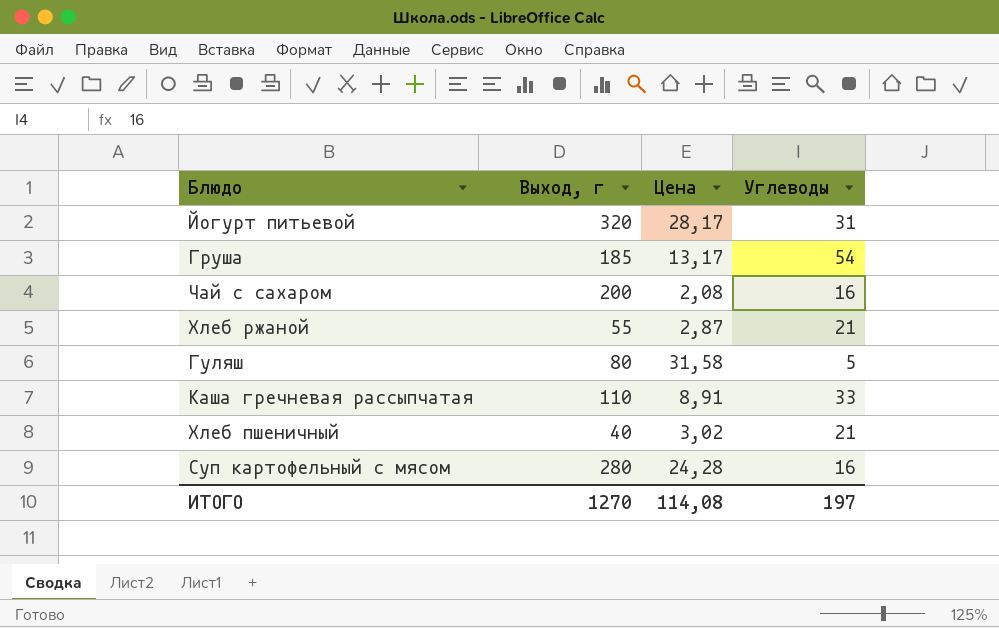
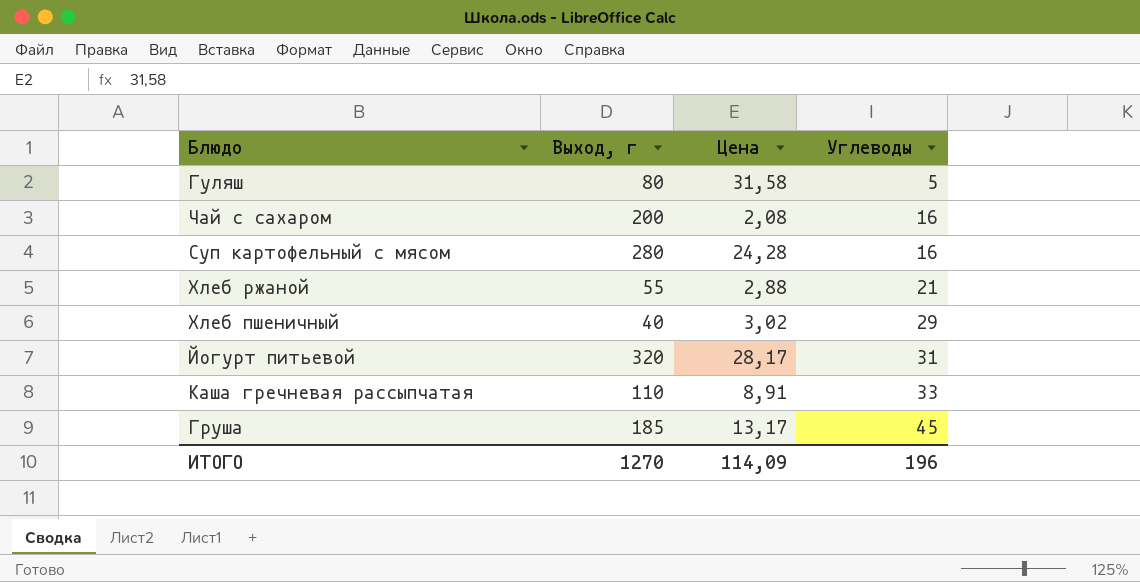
row order: none -> Углеводы ascending
Хлеб ржаной | Цена: 2,87 -> 2,88
Хлеб пшеничный | Углеводы: 21 -> 29
Груша | Углеводы: 54 -> 45
ИТОГО | Цена: 114,08 -> 114,09
ИТОГО | Углеводы: 197 -> 196

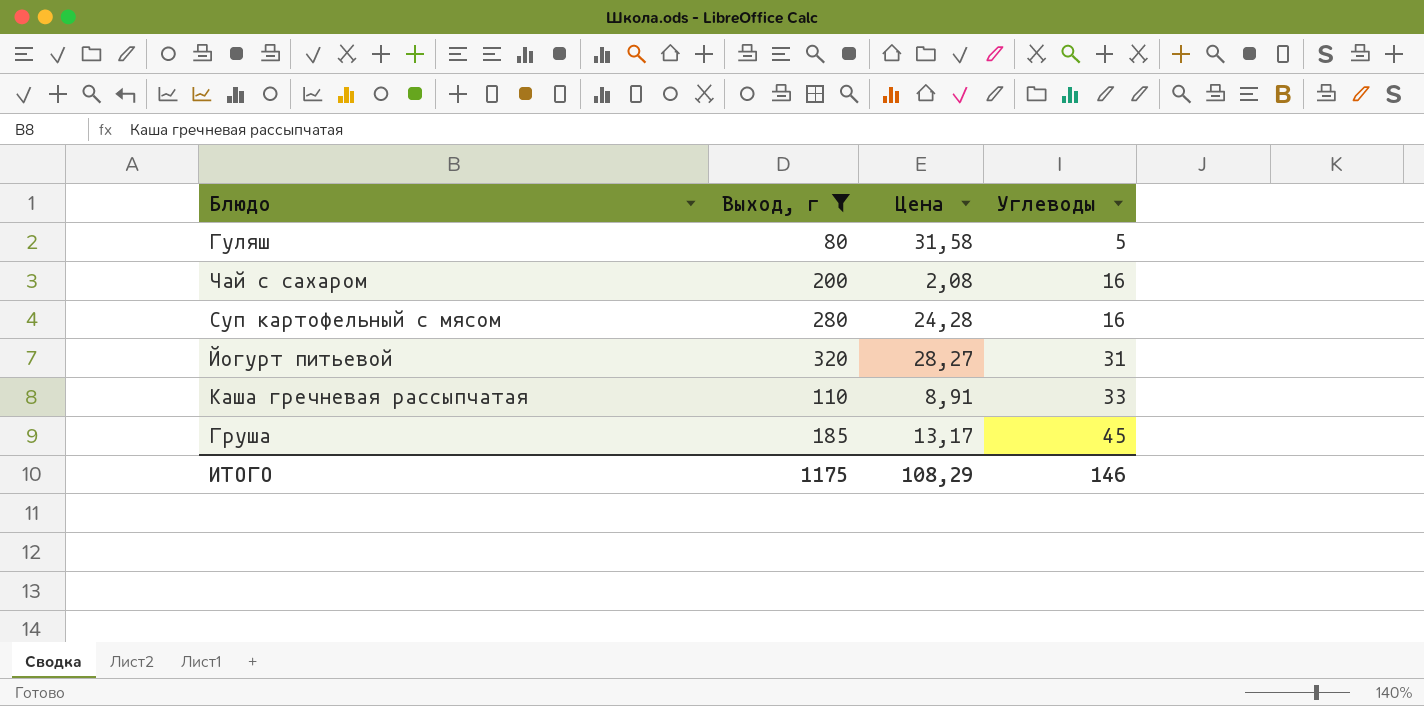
filter: none -> Выход, г >= 80
Йогурт питьевой | Цена: 28,17 -> 28,27
ИТОГО | Выход, г: 1270 -> 1175
ИТОГО | Цена: 114,09 -> 108,29
ИТОГО | Углеводы: 196 -> 146

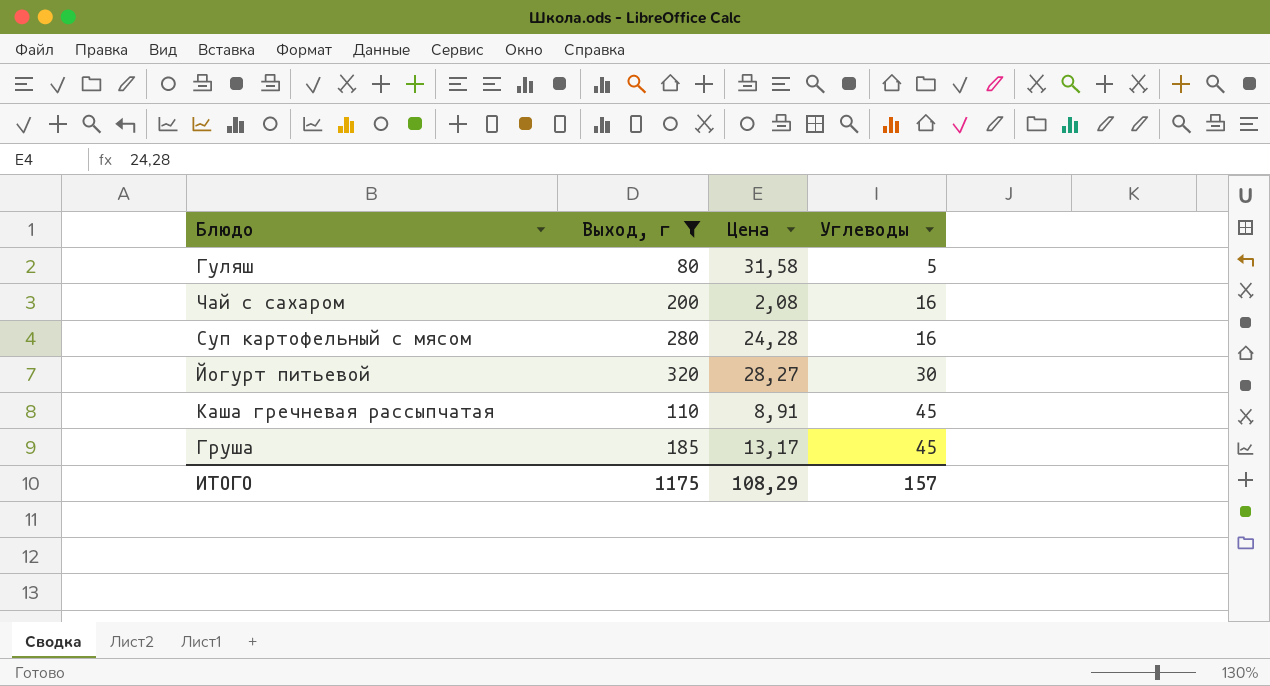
Йогурт питьевой | Углеводы: 31 -> 30
Каша гречневая рассыпчатая | Углеводы: 33 -> 45
ИТОГО | Углеводы: 146 -> 157

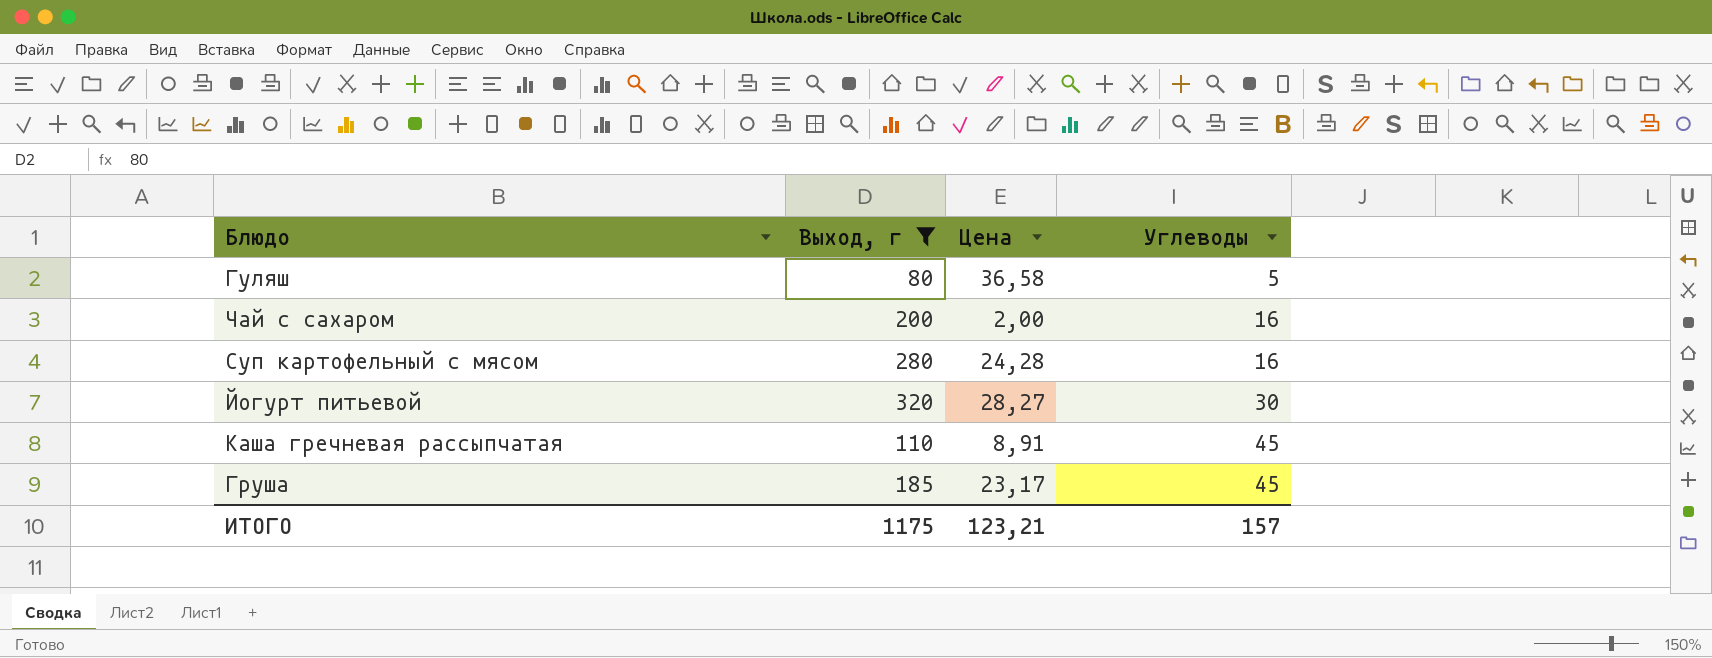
Гуляш | Цена: 31,58 -> 36,58
Чай с сахаром | Цена: 2,08 -> 2,00
Груша | Цена: 13,17 -> 23,17
ИТОГО | Цена: 108,29 -> 123,21

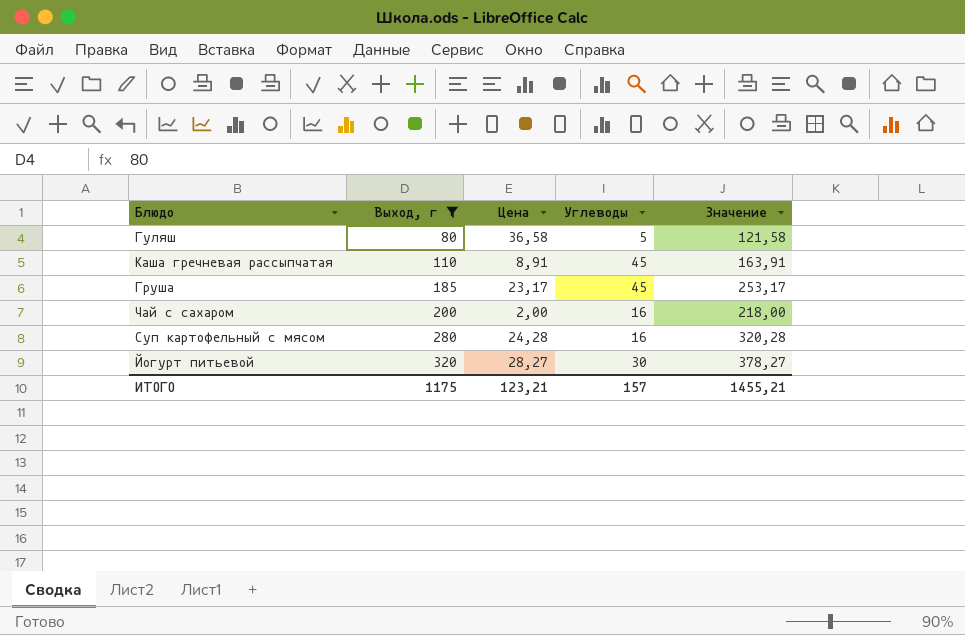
row order: Углеводы ascending -> Выход, г ascending
column Значение | formula: none -> [Выход, г] + [Цена] + [Углеводы]

